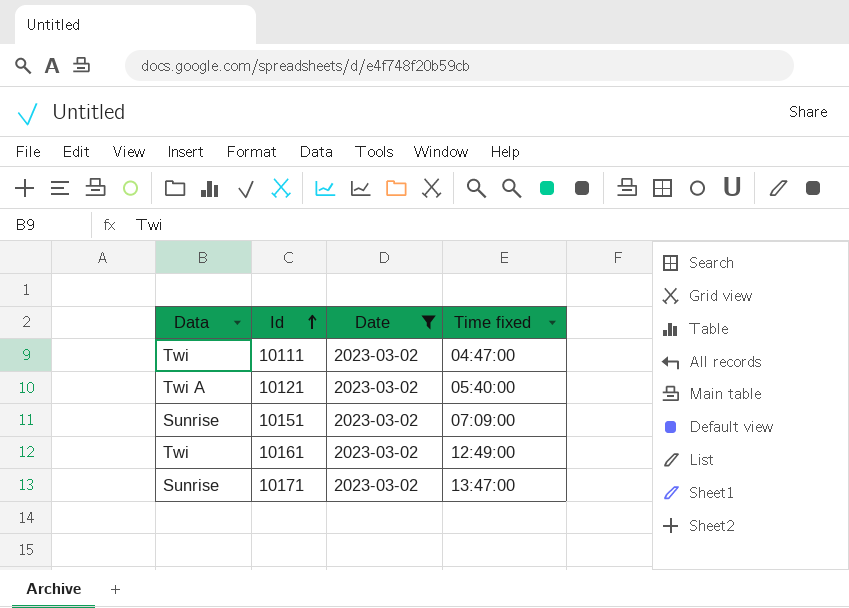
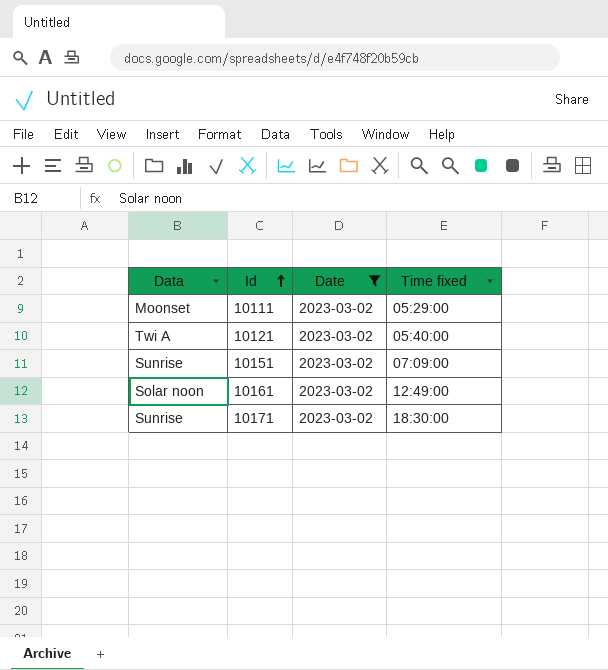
10111 | Data: Twi -> Moonset
10111 | Time fixed: 04:47:00 -> 05:29:00
10161 | Data: Twi -> Solar noon
10171 | Time fixed: 13:47:00 -> 18:30:00

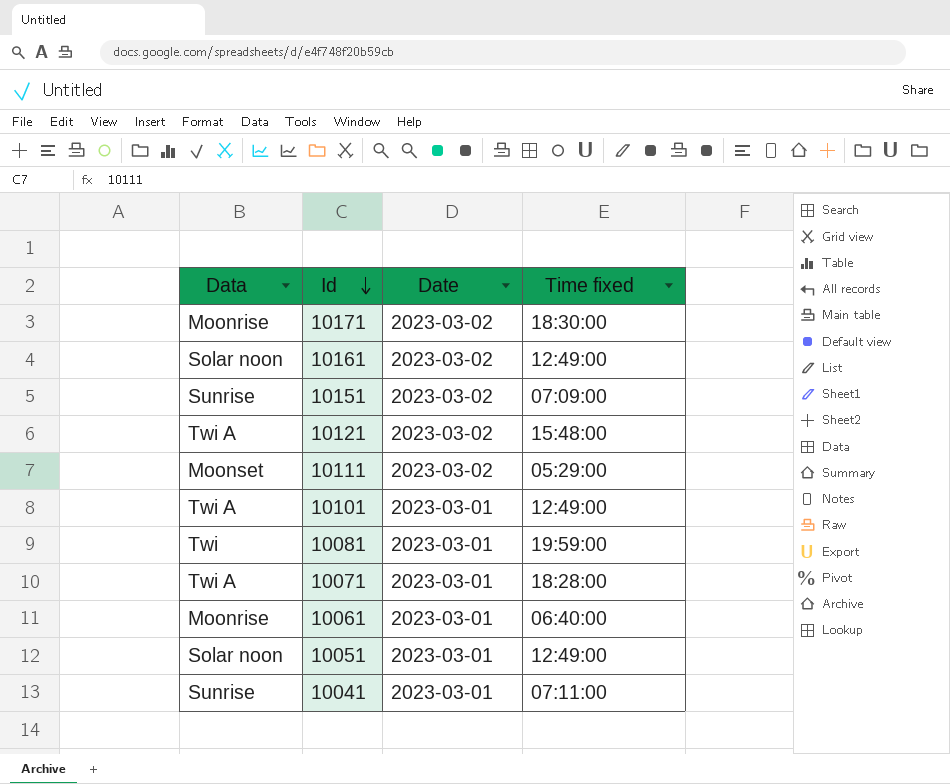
filter: Date = 2023-03-02 -> none
row order: Id ascending -> Id descending
10171 | Data: Sunrise -> Moonrise
10121 | Time fixed: 05:40:00 -> 15:48:00

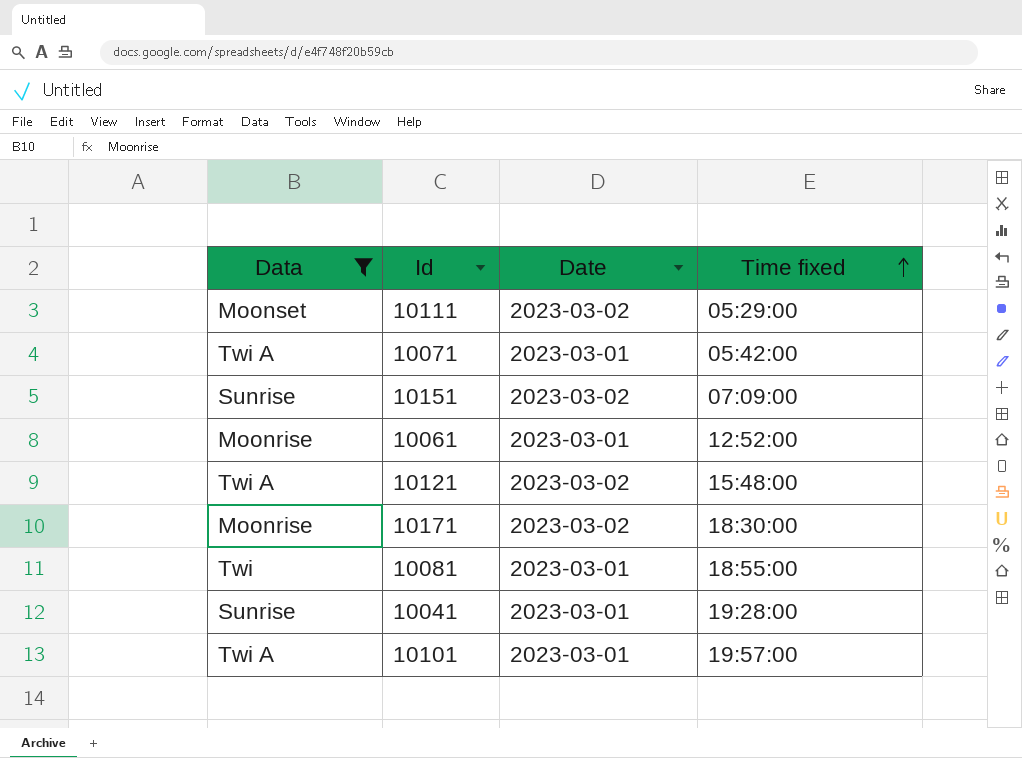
filter: none -> Data != Solar noon
row order: Id descending -> Time fixed ascending
10071 | Time fixed: 18:28:00 -> 05:42:00
10061 | Time fixed: 06:40:00 -> 12:52:00
10081 | Time fixed: 19:59:00 -> 18:55:00
10041 | Time fixed: 07:11:00 -> 19:28:00
10101 | Time fixed: 12:49:00 -> 19:57:00

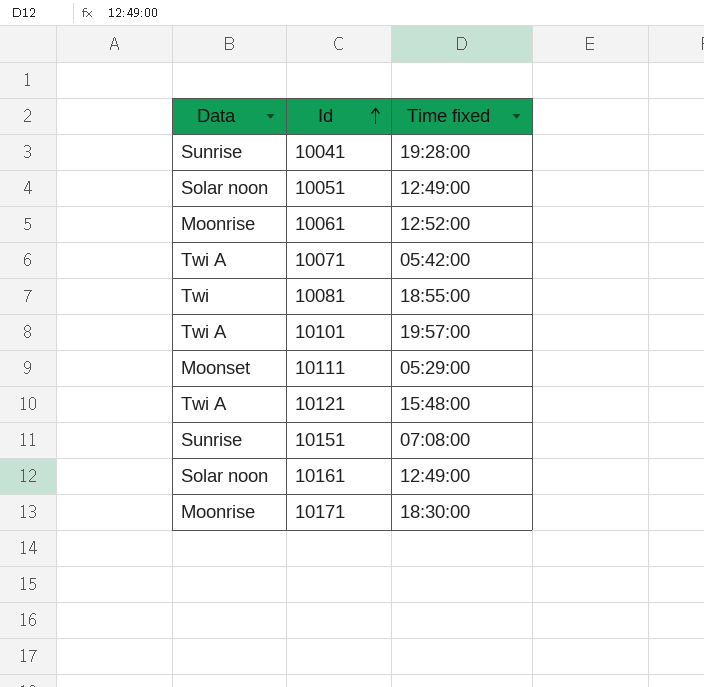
filter: Data != Solar noon -> none
row order: Time fixed ascending -> Id ascending
column Date | position: 3 -> none
10151 | Time fixed: 07:09:00 -> 07:08:00

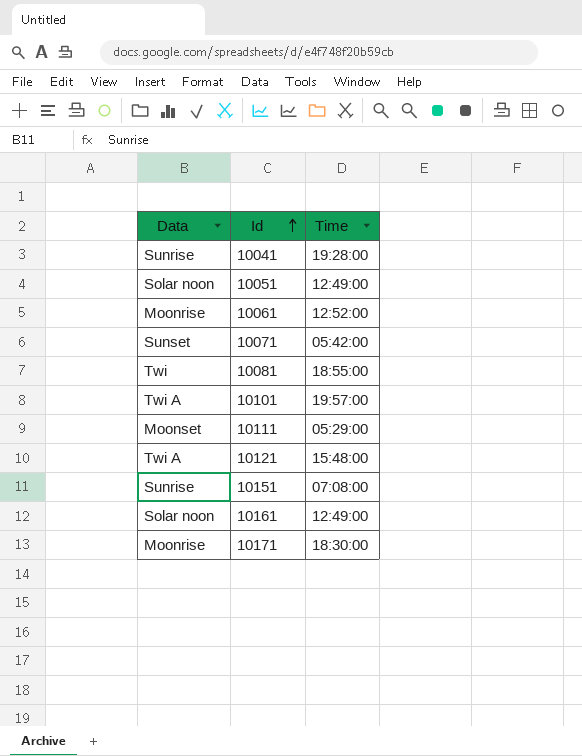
column name: Time fixed -> Time
10071 | Data: Twi A -> Sunset

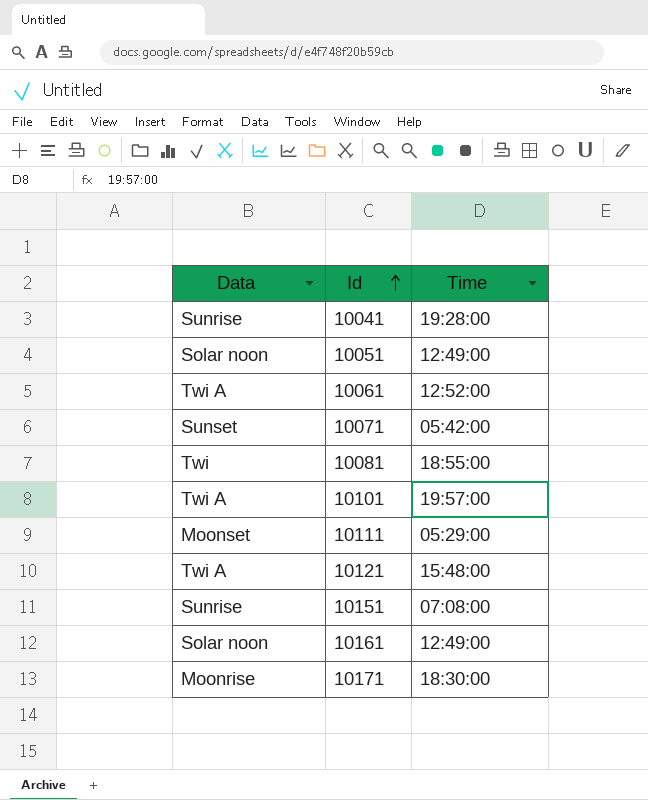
10061 | Data: Moonrise -> Twi A

